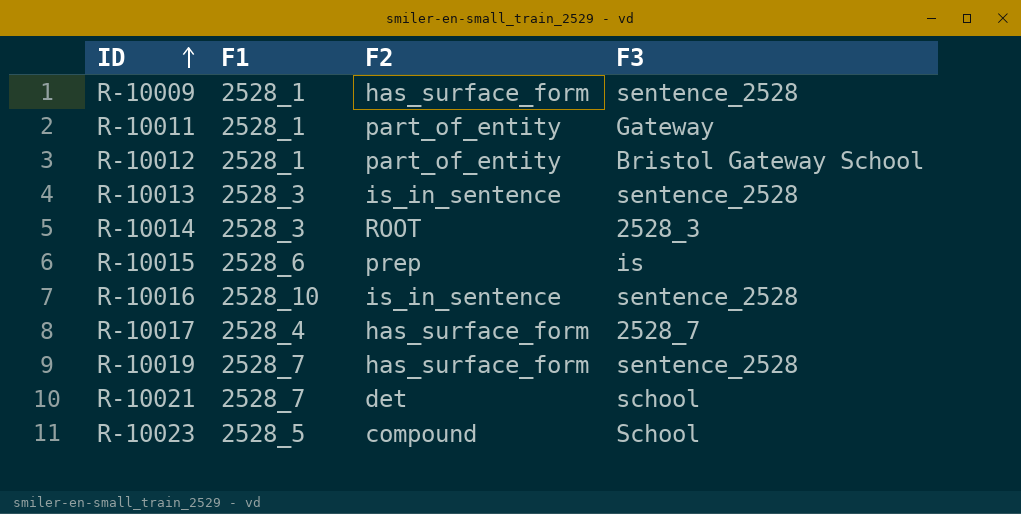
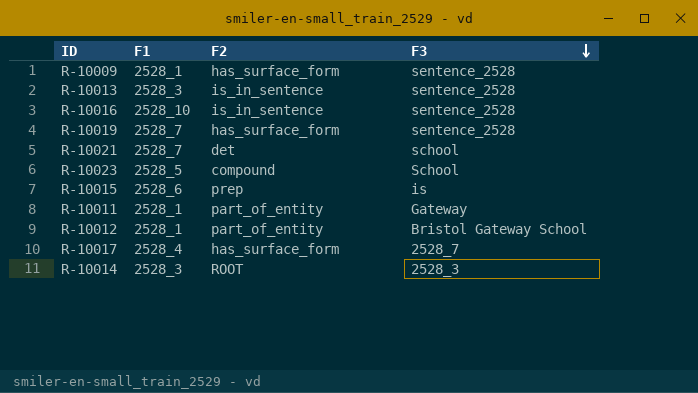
row order: ID ascending -> F3 descending

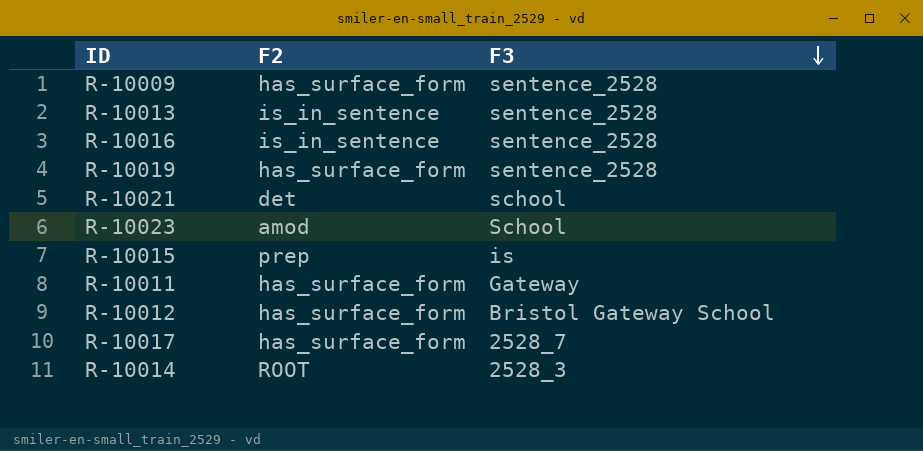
column F1 | position: 2 -> none
R-10023 | F2: compound -> amod
R-10011 | F2: part_of_entity -> has_surface_form
R-10012 | F2: part_of_entity -> has_surface_form

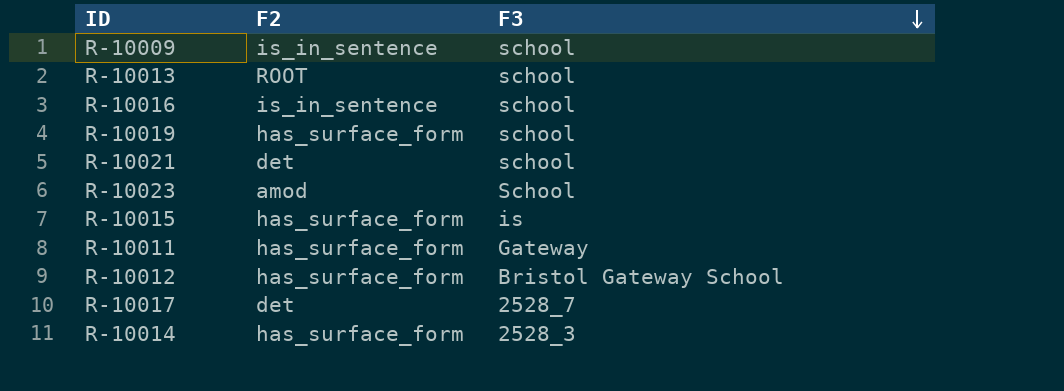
R-10009 | F2: has_surface_form -> is_in_sentence
R-10009 | F3: sentence_2528 -> school
R-10013 | F2: is_in_sentence -> ROOT
R-10013 | F3: sentence_2528 -> school
R-10016 | F3: sentence_2528 -> school
R-10019 | F3: sentence_2528 -> school
R-10015 | F2: prep -> has_surface_form
R-10017 | F2: has_surface_form -> det
R-10014 | F2: ROOT -> has_surface_form

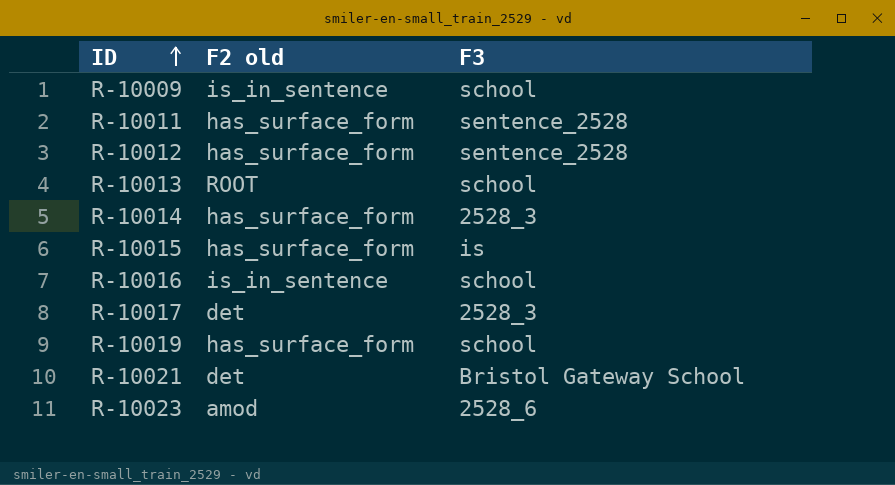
row order: F3 descending -> ID ascending
column name: F2 -> F2 old
R-10011 | F3: Gateway -> sentence_2528
R-10012 | F3: Bristol Gateway School -> sentence_2528
R-10017 | F3: 2528_7 -> 2528_3
R-10021 | F3: school -> Bristol Gateway School
R-10023 | F3: School -> 2528_6

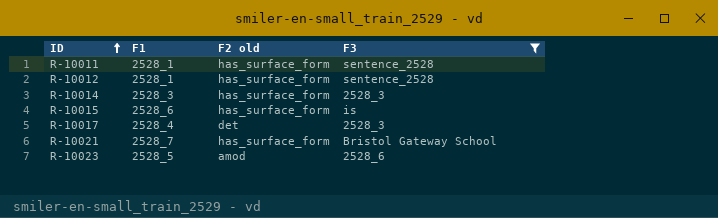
filter: none -> F3 != school
column F1 | position: none -> 2
R-10021 | F2 old: det -> has_surface_form

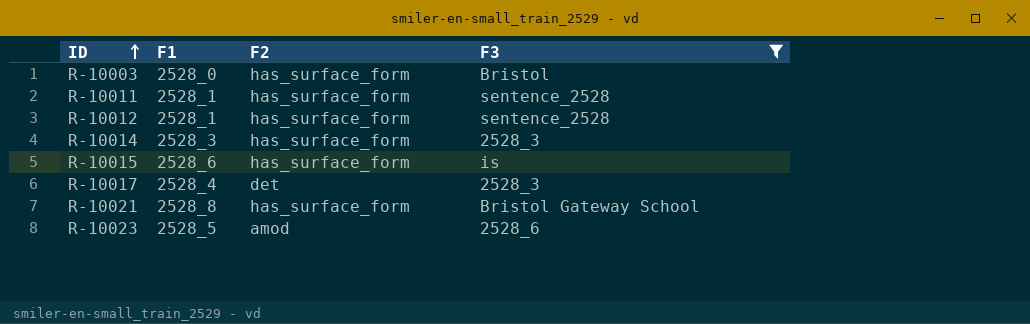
column name: F2 old -> F2
row R-10003: none -> 2528_0 | has_surface_form | Bristol
R-10021 | F1: 2528_7 -> 2528_8

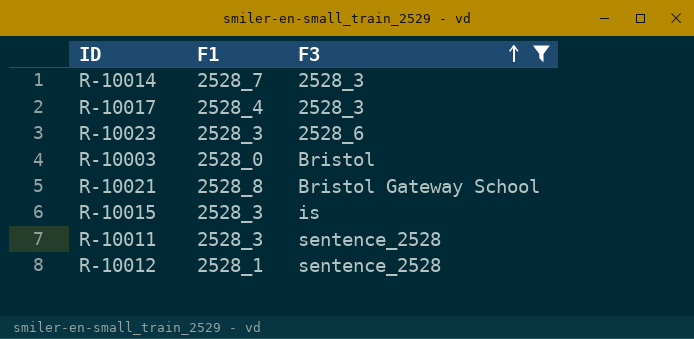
row order: ID ascending -> F3 ascending
column F2 | position: 3 -> none
R-10014 | F1: 2528_3 -> 2528_7
R-10023 | F1: 2528_5 -> 2528_3
R-10015 | F1: 2528_6 -> 2528_3
R-10011 | F1: 2528_1 -> 2528_3

